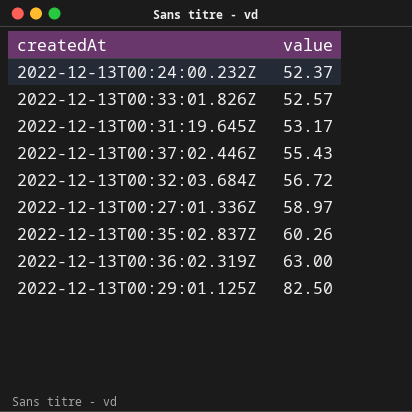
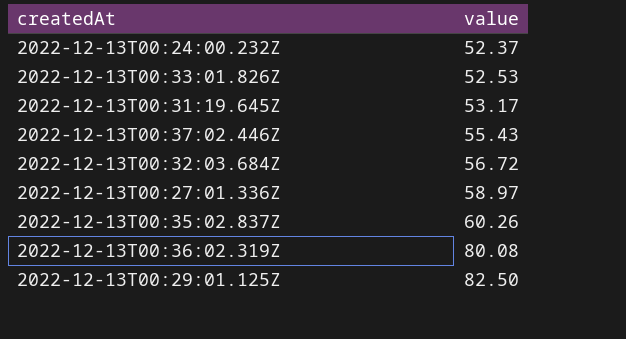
2022-12-13T00:33:01.826Z | value: 52.57 -> 52.53
2022-12-13T00:36:02.319Z | value: 63.00 -> 80.08

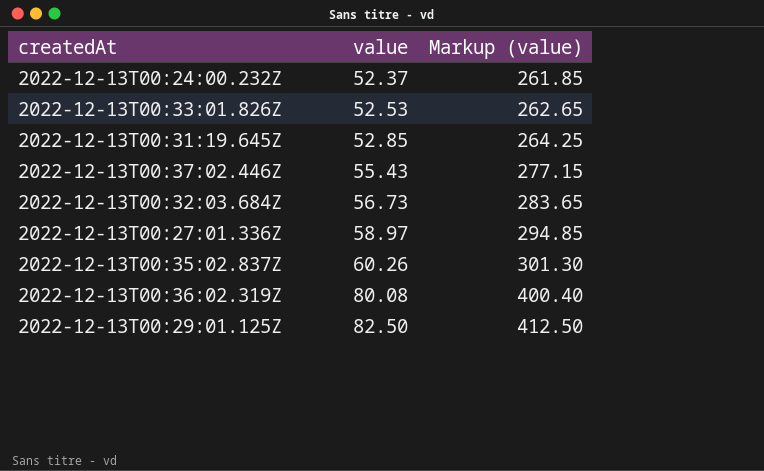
column Markup (value) | formula: none -> [value] * 5
2022-12-13T00:31:19.645Z | value: 53.17 -> 52.85
2022-12-13T00:32:03.684Z | value: 56.72 -> 56.73

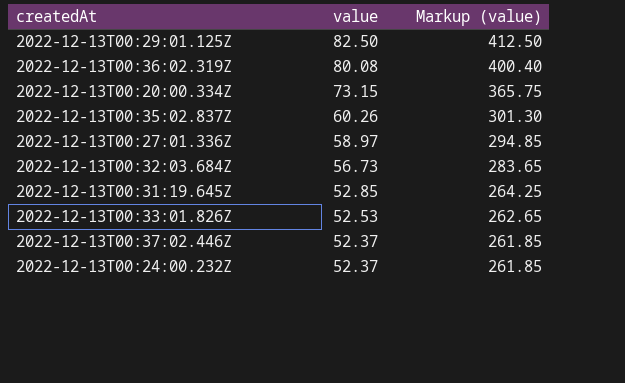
row order: value ascending -> value descending
row 2022-12-13T00:20:00.334Z: none -> 73.15 | 365.75
2022-12-13T00:37:02.446Z | value: 55.43 -> 52.37
2022-12-13T00:37:02.446Z | Markup (value): 277.15 -> 261.85

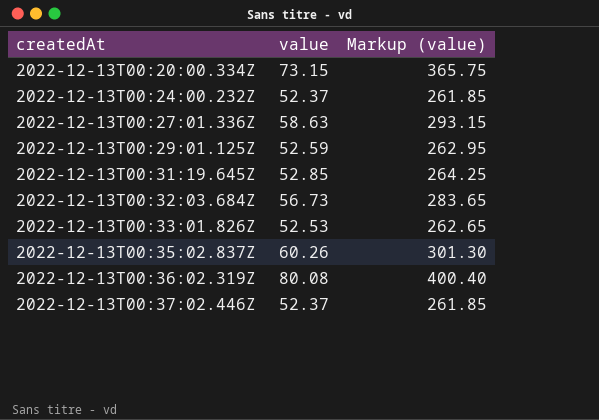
row order: value descending -> createdAt ascending
2022-12-13T00:27:01.336Z | value: 58.97 -> 58.63
2022-12-13T00:27:01.336Z | Markup (value): 294.85 -> 293.15
2022-12-13T00:29:01.125Z | value: 82.50 -> 52.59
2022-12-13T00:29:01.125Z | Markup (value): 412.50 -> 262.95

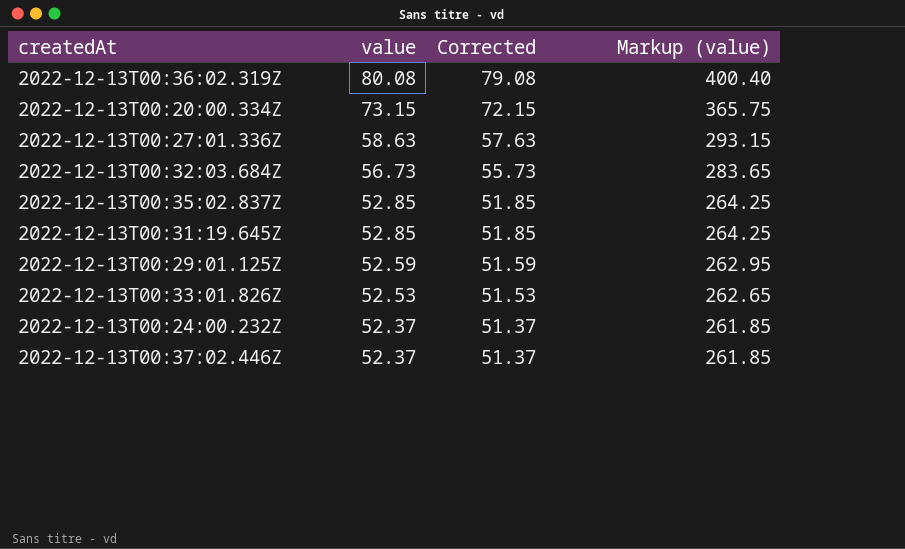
row order: createdAt ascending -> value descending
column Corrected | formula: none -> [value] - 1
2022-12-13T00:35:02.837Z | value: 60.26 -> 52.85
2022-12-13T00:35:02.837Z | Markup (value): 301.30 -> 264.25

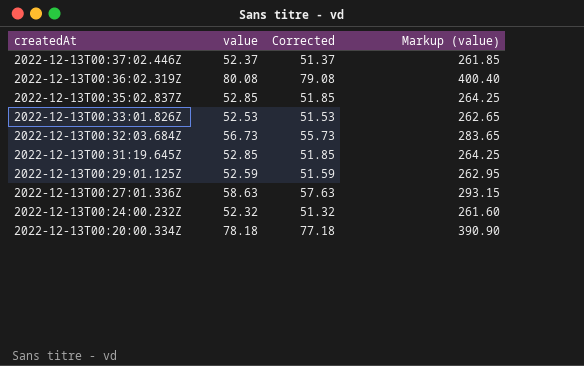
row order: value descending -> createdAt descending
2022-12-13T00:24:00.232Z | value: 52.37 -> 52.32
2022-12-13T00:24:00.232Z | Corrected: 51.37 -> 51.32
2022-12-13T00:24:00.232Z | Markup (value): 261.85 -> 261.60
2022-12-13T00:20:00.334Z | value: 73.15 -> 78.18
2022-12-13T00:20:00.334Z | Corrected: 72.15 -> 77.18
2022-12-13T00:20:00.334Z | Markup (value): 365.75 -> 390.90

